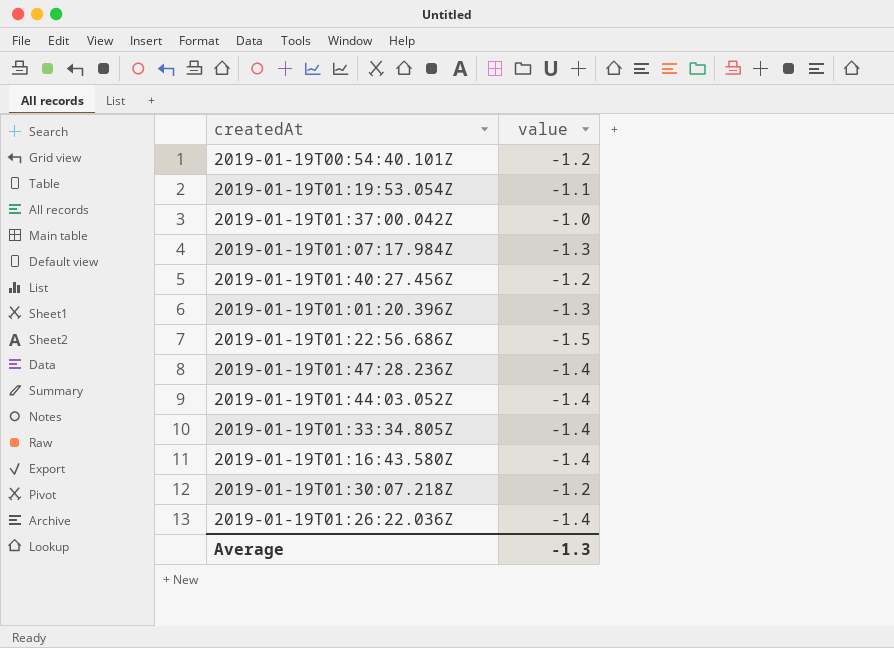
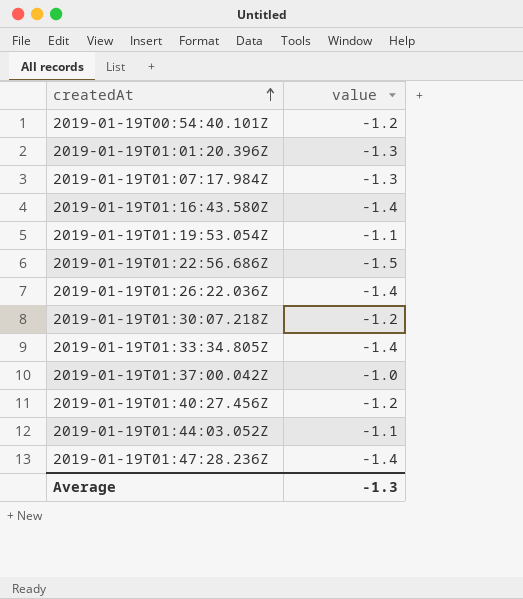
row order: none -> createdAt ascending
2019-01-19T01:44:03.052Z | value: -1.4 -> -1.1

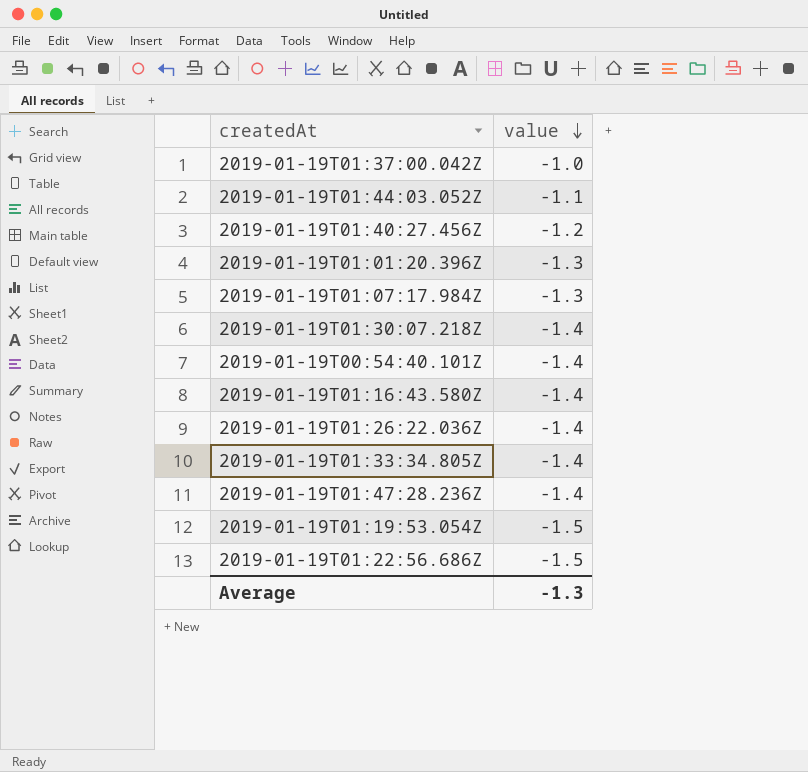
row order: createdAt ascending -> value descending
2019-01-19T01:30:07.218Z | value: -1.2 -> -1.4
2019-01-19T00:54:40.101Z | value: -1.2 -> -1.4
2019-01-19T01:19:53.054Z | value: -1.1 -> -1.5

